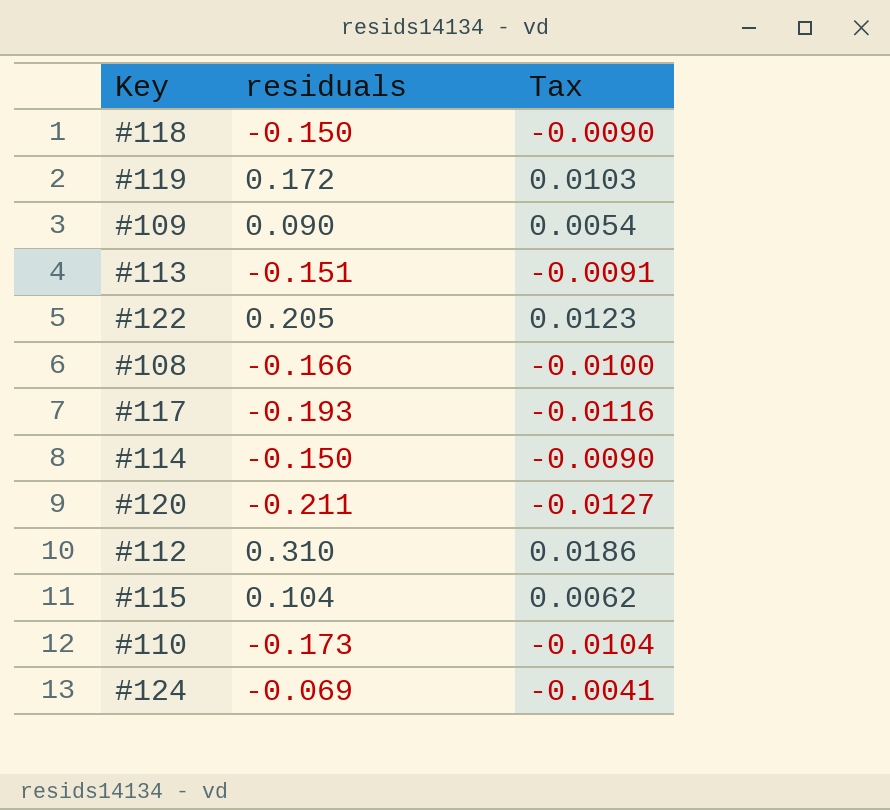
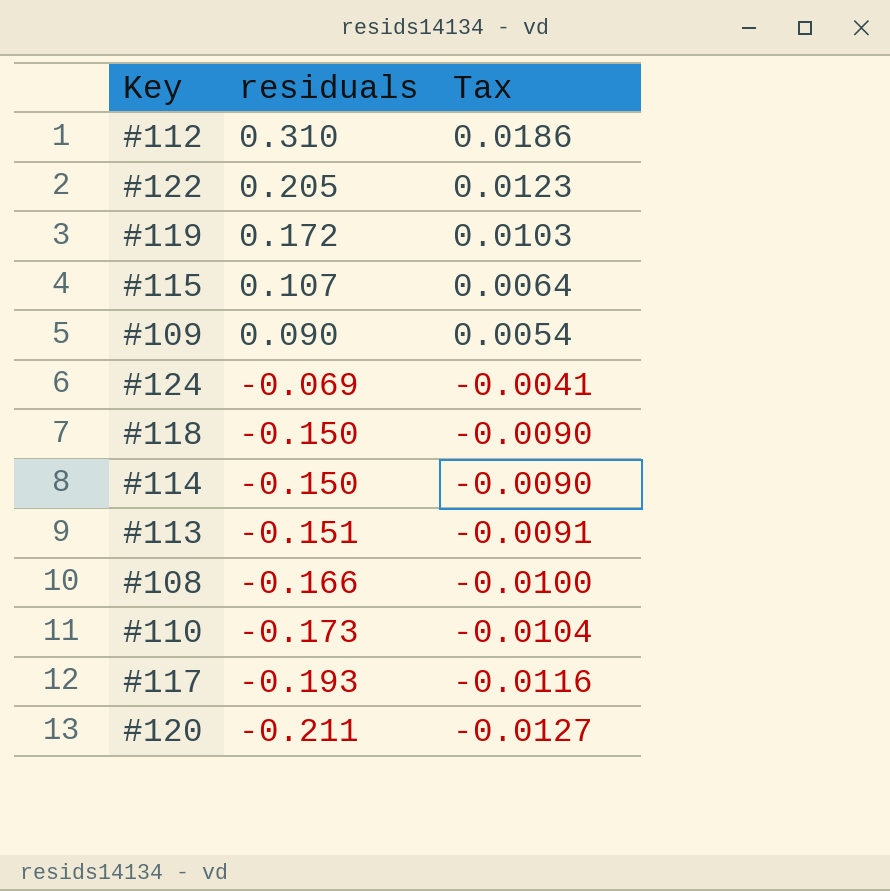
row order: none -> residuals descending
#115 | residuals: 0.104 -> 0.107
#115 | Tax: 0.0062 -> 0.0064

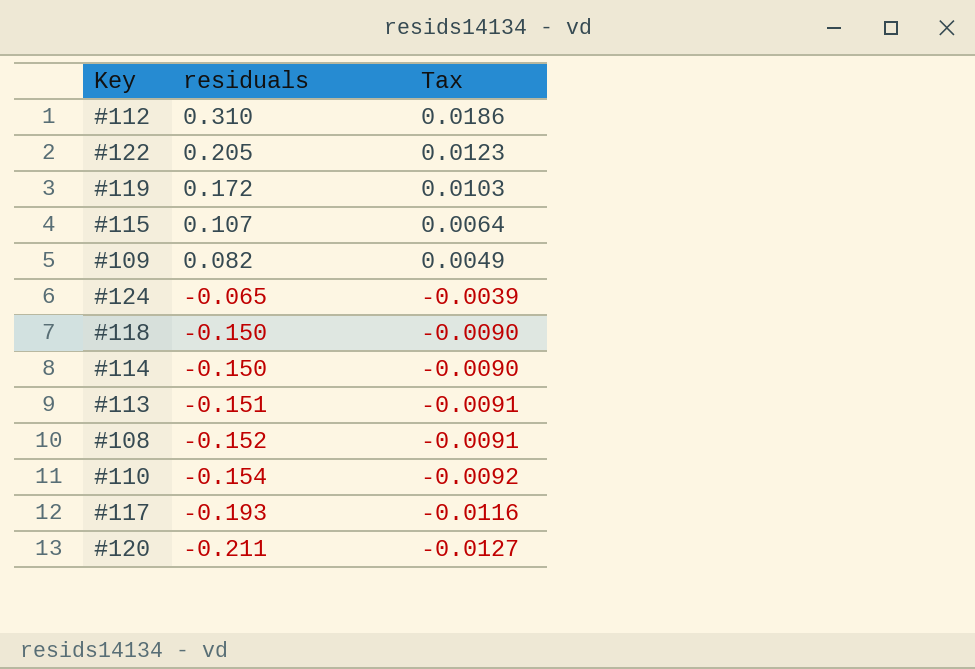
#109 | residuals: 0.090 -> 0.082
#109 | Tax: 0.0054 -> 0.0049
#124 | residuals: -0.069 -> -0.065
#124 | Tax: -0.0041 -> -0.0039
#108 | residuals: -0.166 -> -0.152
#108 | Tax: -0.0100 -> -0.0091
#110 | residuals: -0.173 -> -0.154
#110 | Tax: -0.0104 -> -0.0092

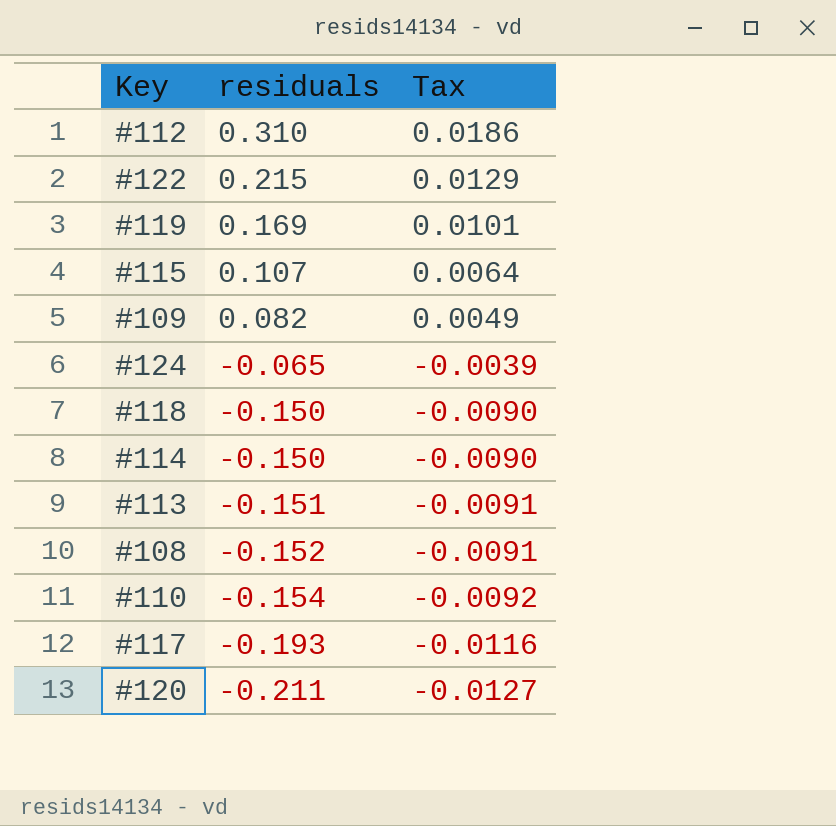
#122 | residuals: 0.205 -> 0.215
#122 | Tax: 0.0123 -> 0.0129
#119 | residuals: 0.172 -> 0.169
#119 | Tax: 0.0103 -> 0.0101

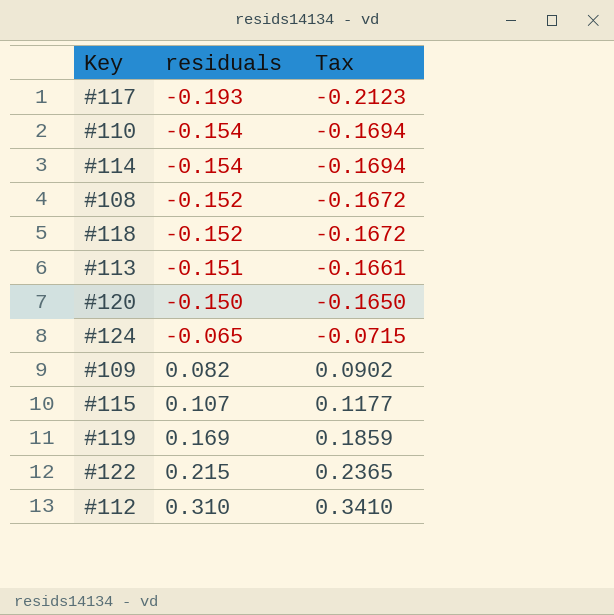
row order: residuals descending -> residuals ascending
column Tax | formula: [residuals] * 0.06 -> [residuals] * 1.1
#114 | residuals: -0.150 -> -0.154
#118 | residuals: -0.150 -> -0.152
#120 | residuals: -0.211 -> -0.150

